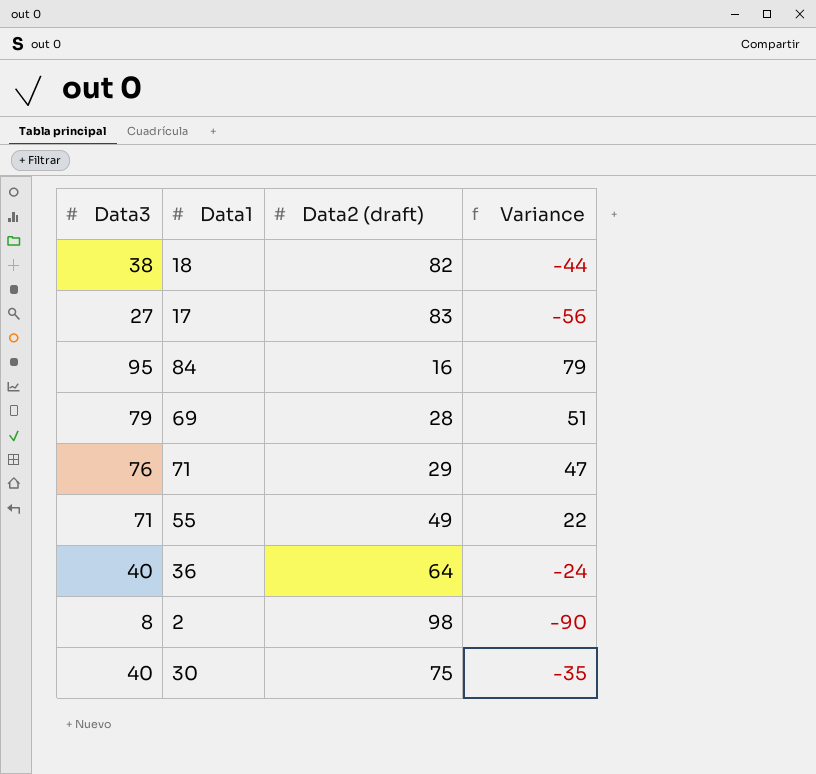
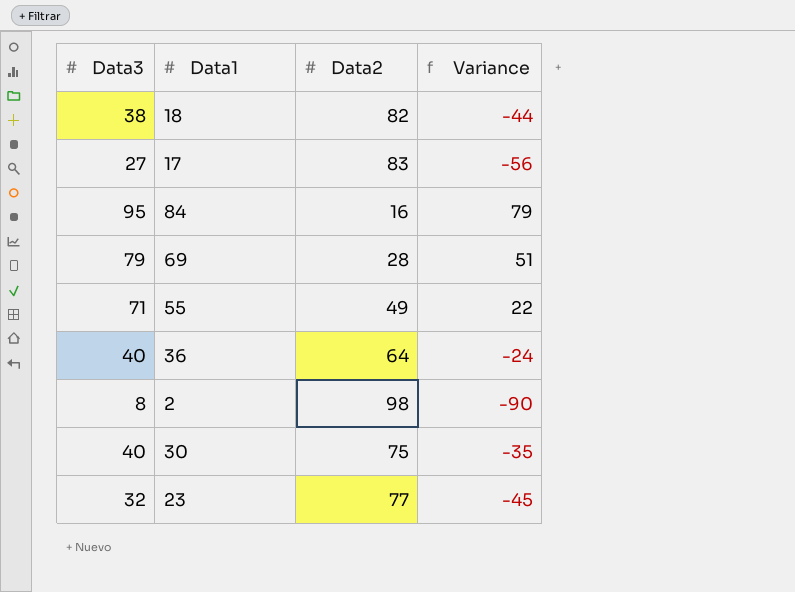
column name: Data2 (draft) -> Data2
row 71: 76 | 29 | 47 -> none
row 23: none -> 32 | 77 | -45

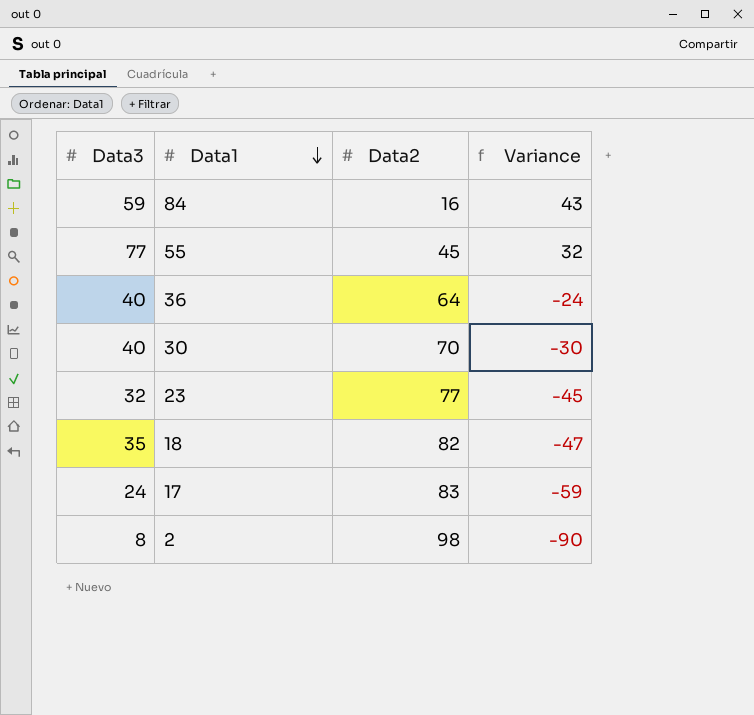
row order: none -> Data1 descending
row 69: 79 | 28 | 51 -> none
84 | Data3: 95 -> 59
84 | Variance: 79 -> 43
55 | Data3: 71 -> 77
55 | Data2: 49 -> 45
55 | Variance: 22 -> 32
30 | Data2: 75 -> 70
30 | Variance: -35 -> -30
18 | Data3: 38 -> 35
18 | Variance: -44 -> -47
17 | Data3: 27 -> 24
17 | Variance: -56 -> -59

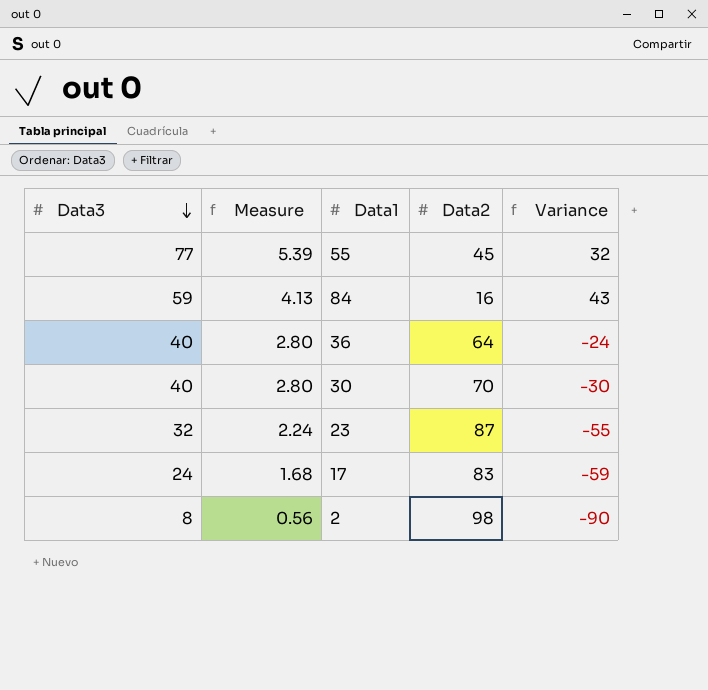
row order: Data1 descending -> Data3 descending
column Measure | formula: none -> [Data3] * 0.07
row 18: 35 | 82 | -47 -> none
23 | Data2: 77 -> 87
23 | Variance: -45 -> -55

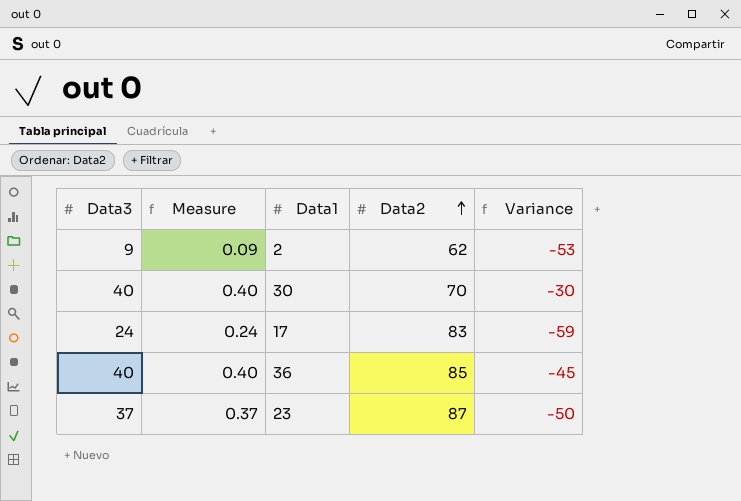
row order: Data3 descending -> Data2 ascending
column Measure | formula: [Data3] * 0.07 -> [Data3] * 0.01
row 55: 77 | 5.39 | 45 | 32 -> none
row 84: 59 | 4.13 | 16 | 43 -> none
2 | Data3: 8 -> 9
2 | Data2: 98 -> 62
2 | Variance: -90 -> -53
36 | Data2: 64 -> 85
36 | Variance: -24 -> -45
23 | Data3: 32 -> 37
23 | Variance: -55 -> -50

